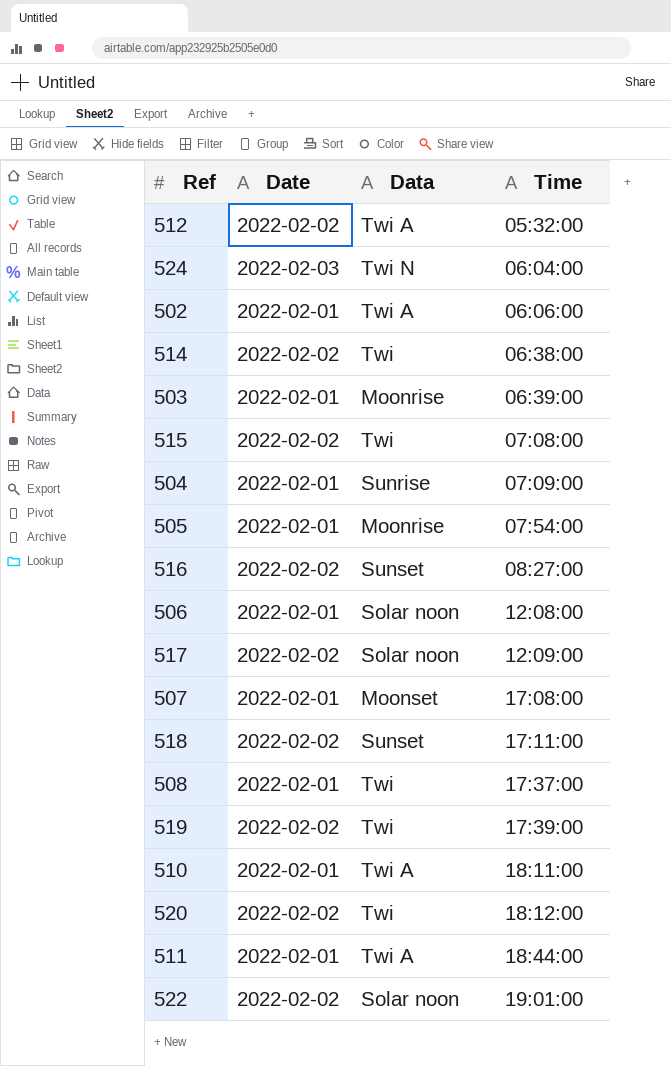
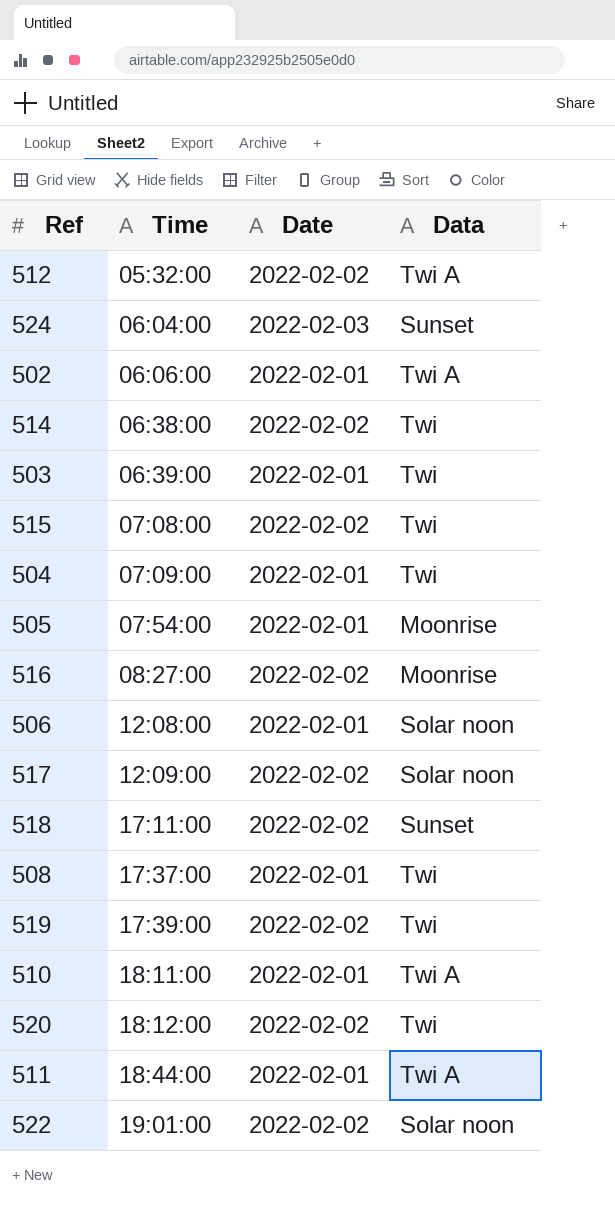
column Time | position: 4 -> 2
row 507: 2022-02-01 | Moonset | 17:08:00 -> none
524 | Data: Twi N -> Sunset
503 | Data: Moonrise -> Twi
504 | Data: Sunrise -> Twi
516 | Data: Sunset -> Moonrise

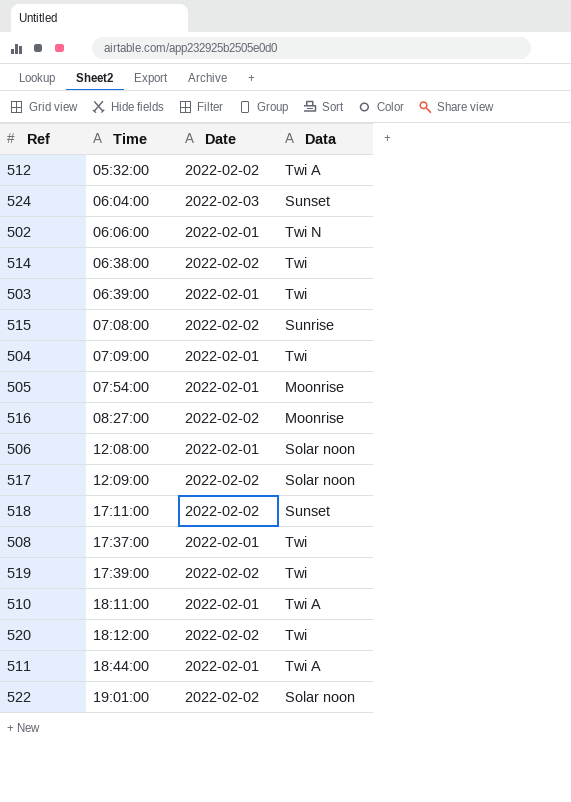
502 | Data: Twi A -> Twi N
515 | Data: Twi -> Sunrise

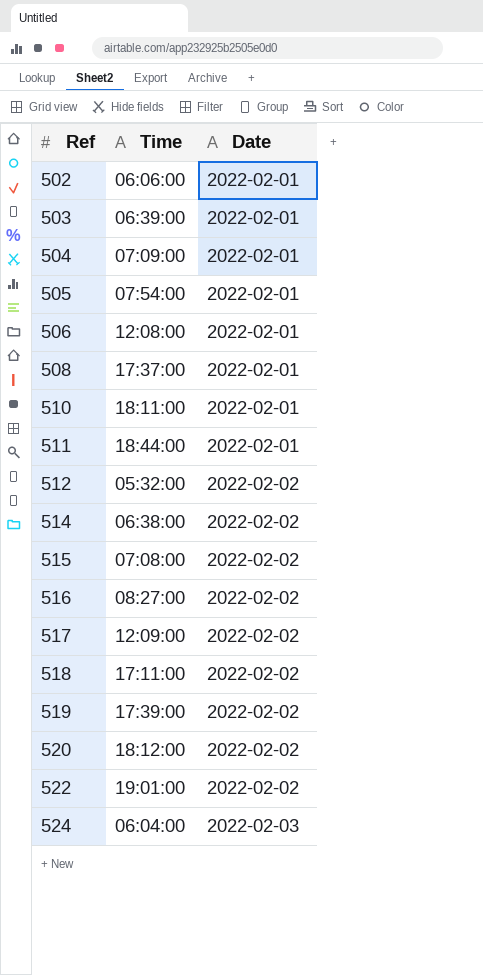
row order: Time ascending -> Ref ascending
column Data | position: 4 -> none

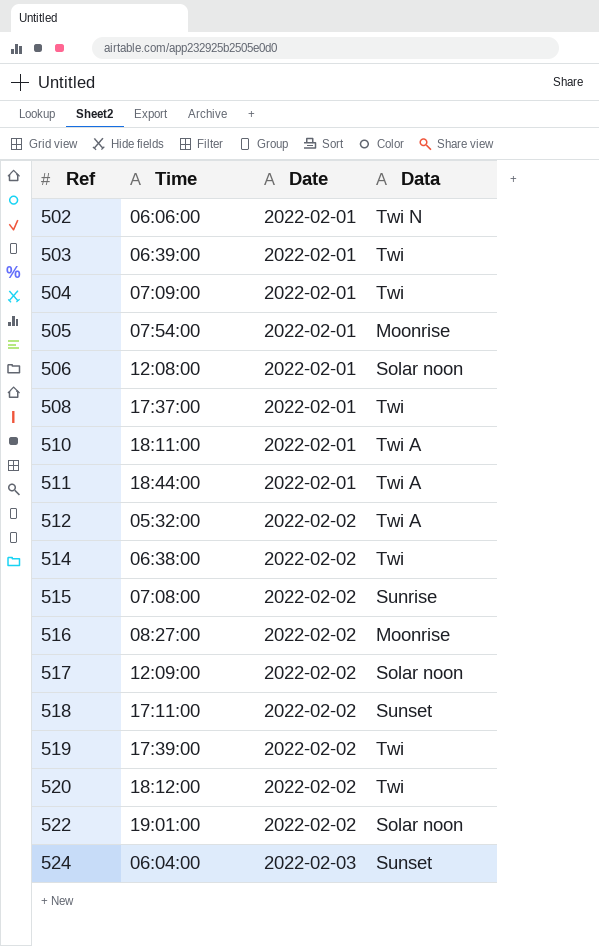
column Data | position: none -> 4

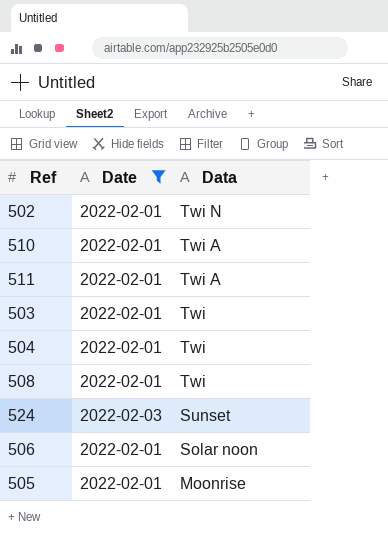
filter: none -> Date != 2022-02-02
row order: Ref ascending -> Data descending
column Time | position: 2 -> none

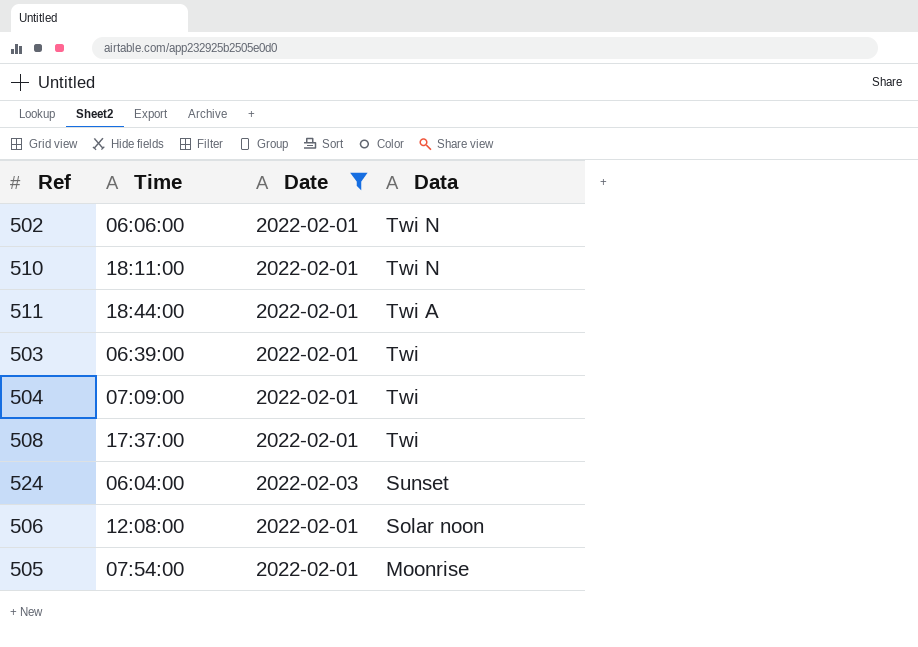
column Time | position: none -> 2
510 | Data: Twi A -> Twi N

